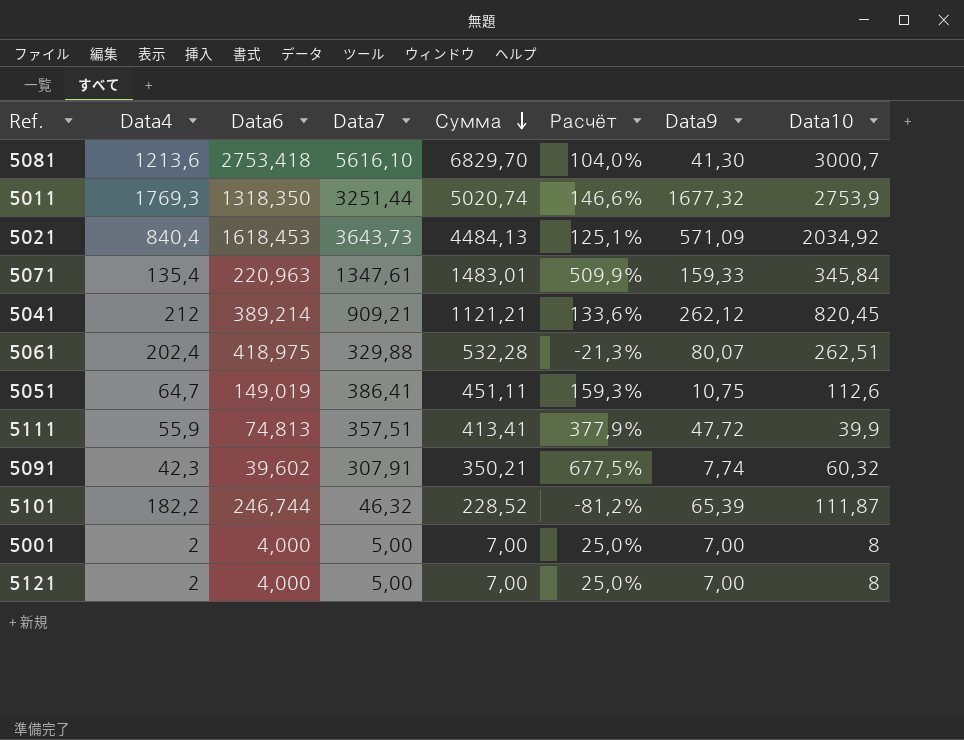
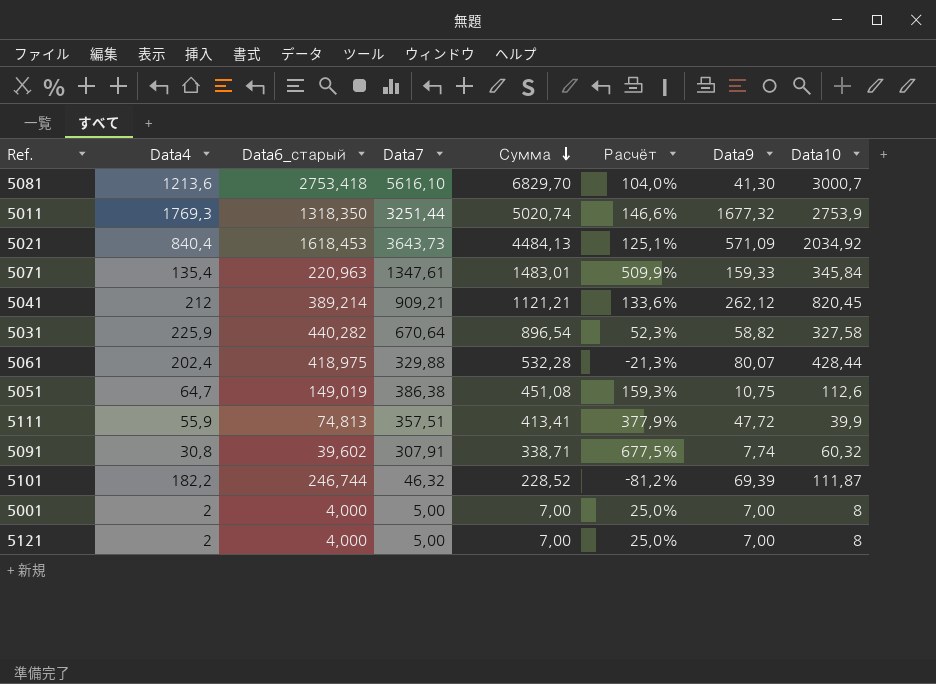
column name: Data6 -> Data6_старый
row 5031: none -> 225,9 | 440,282 | 670,64 | 896,54 | 52,3% | 58,82 | 327,58
5061 | Data10: 262,51 -> 428,44
5051 | Data7: 386,41 -> 386,38
5051 | Сумма: 451,11 -> 451,08
5091 | Data4: 42,3 -> 30,8
5091 | Сумма: 350,21 -> 338,71
5101 | Data9: 65,39 -> 69,39

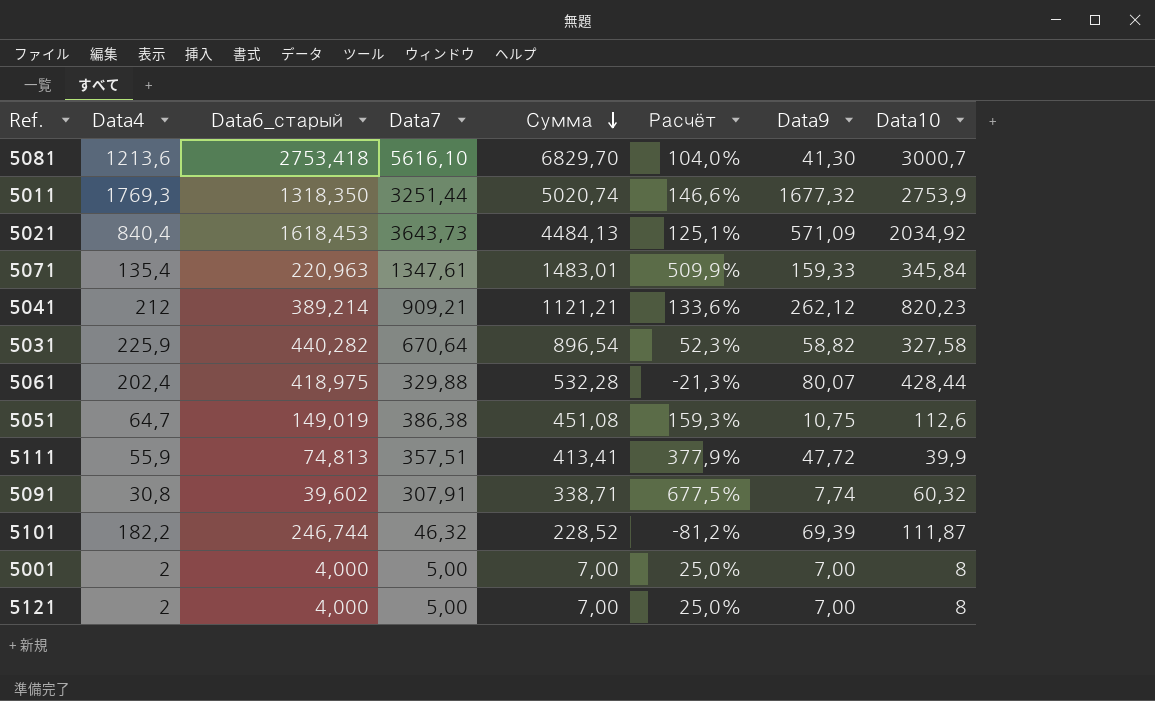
5041 | Data10: 820,45 -> 820,23

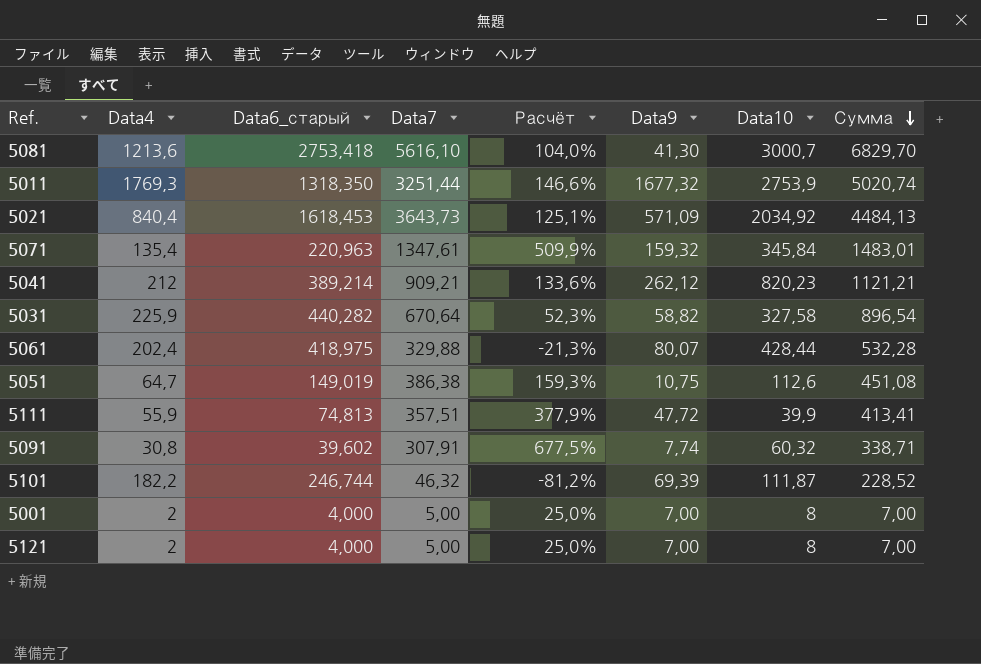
column Сумма | position: 5 -> 8
5071 | Data9: 159,33 -> 159,32

